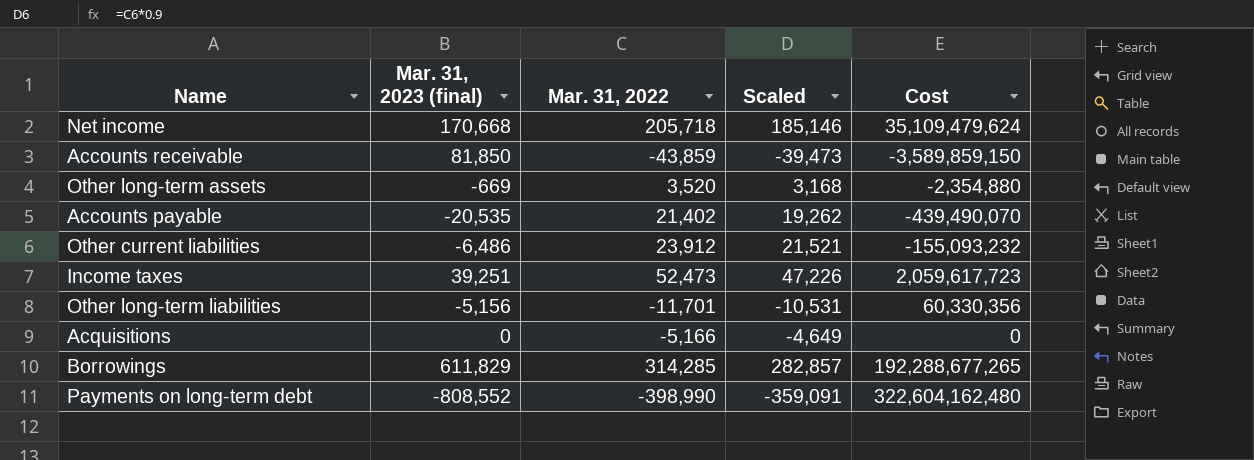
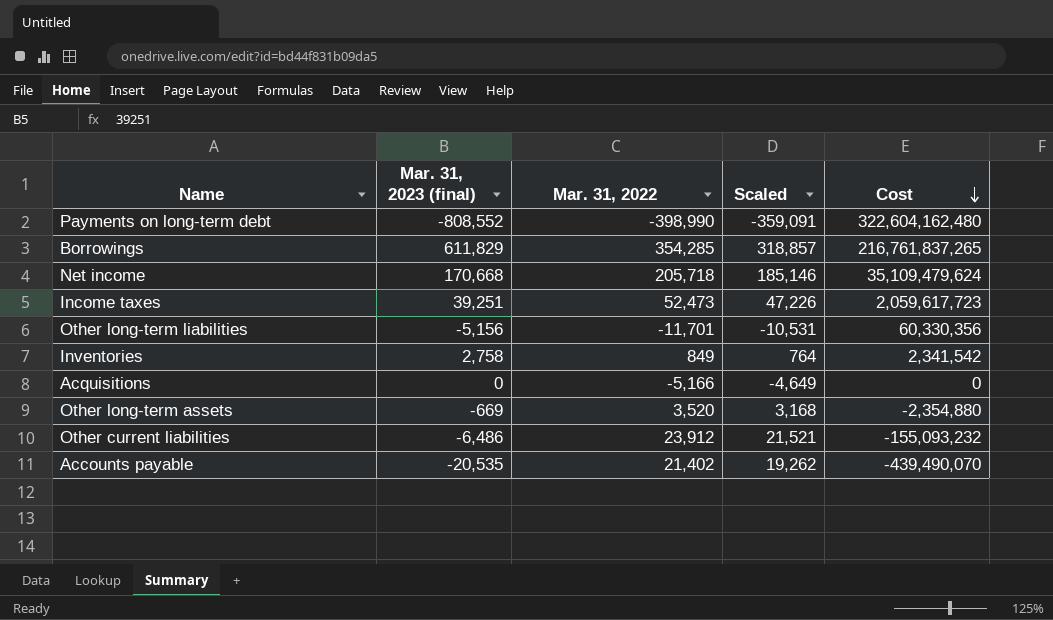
row order: none -> Cost descending
row Accounts receivable: 81,850 | -43,859 | -39,473 | -3,589,859,150 -> none
Borrowings | Mar. 31, 2022: 314,285 -> 354,285
Borrowings | Scaled: 282,857 -> 318,857
Borrowings | Cost: 192,288,677,265 -> 216,761,837,265
row Inventories: none -> 2,758 | 849 | 764 | 2,341,542

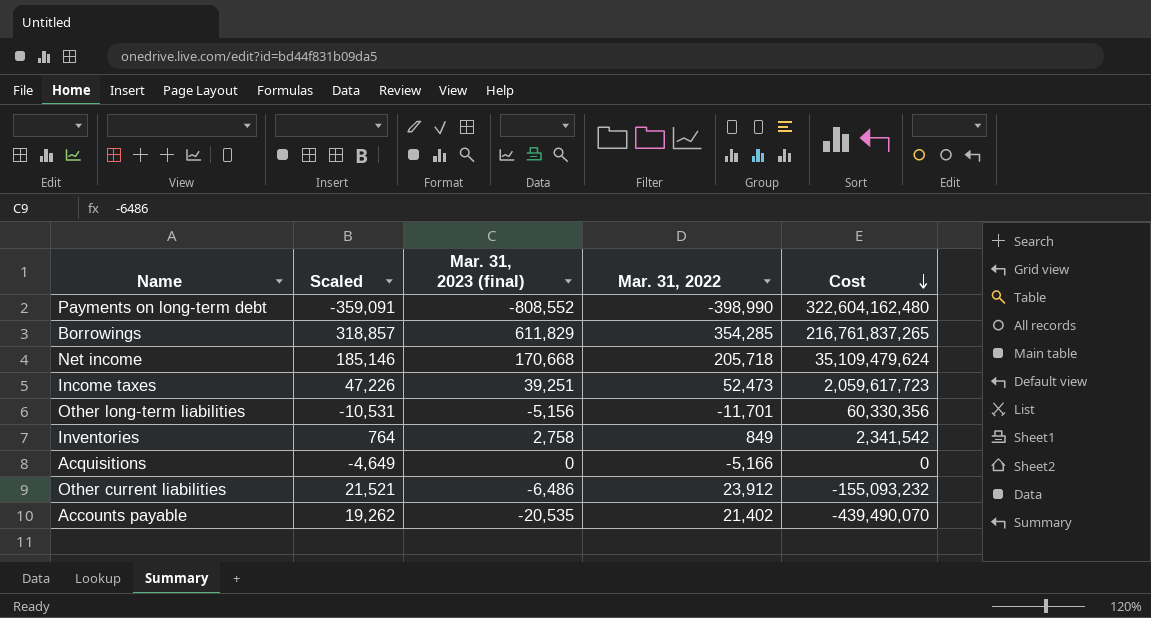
column Scaled | position: 4 -> 2
row Other long-term assets: -669 | 3,520 | 3,168 | -2,354,880 -> none

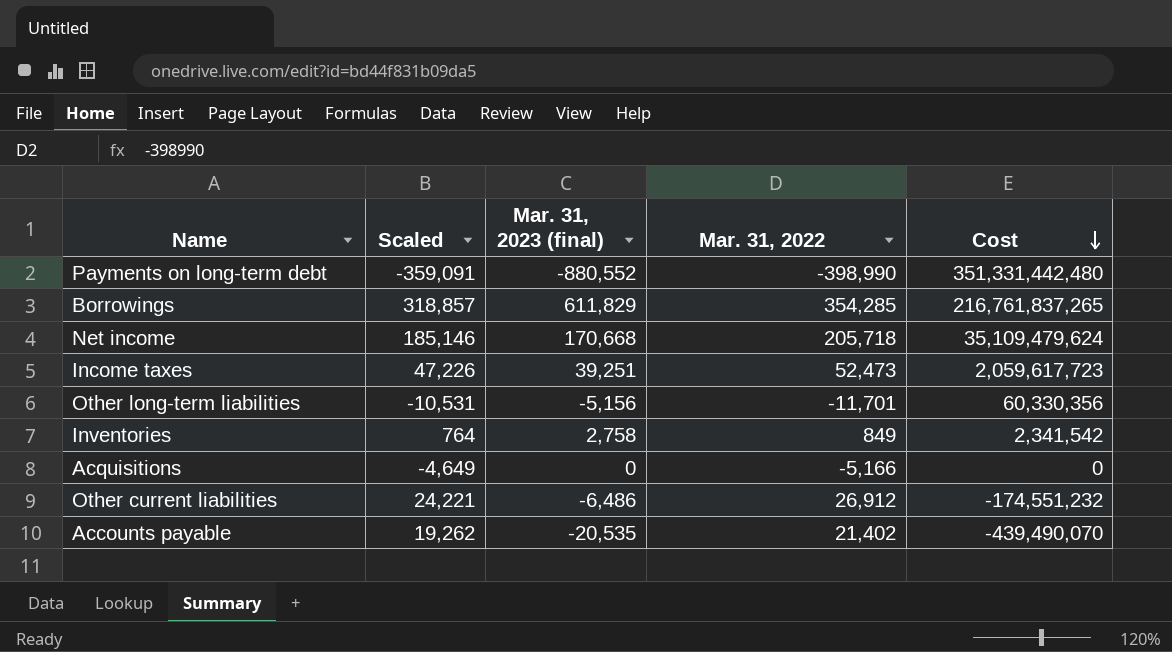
Payments on long-term debt | Mar. 31, 2023 (final): -808,552 -> -880,552
Payments on long-term debt | Cost: 322,604,162,480 -> 351,331,442,480
Other current liabilities | Scaled: 21,521 -> 24,221
Other current liabilities | Mar. 31, 2022: 23,912 -> 26,912
Other current liabilities | Cost: -155,093,232 -> -174,551,232

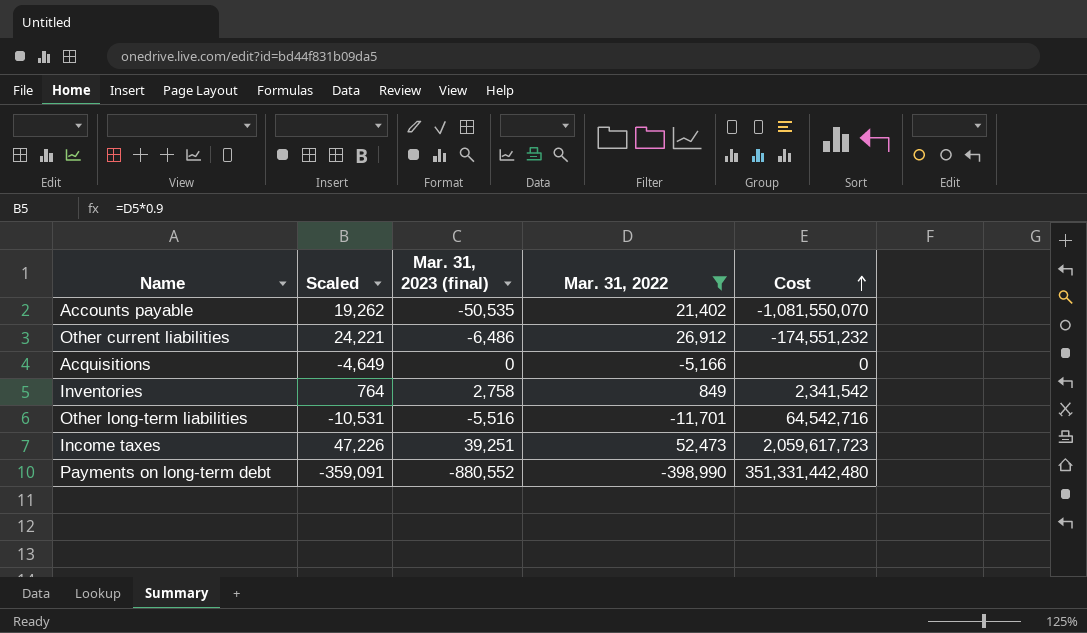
filter: none -> Mar. 31, 2022 <= 52,473
row order: Cost descending -> Cost ascending
Accounts payable | Mar. 31, 2023 (final): -20,535 -> -50,535
Accounts payable | Cost: -439,490,070 -> -1,081,550,070
Other long-term liabilities | Mar. 31, 2023 (final): -5,156 -> -5,516
Other long-term liabilities | Cost: 60,330,356 -> 64,542,716

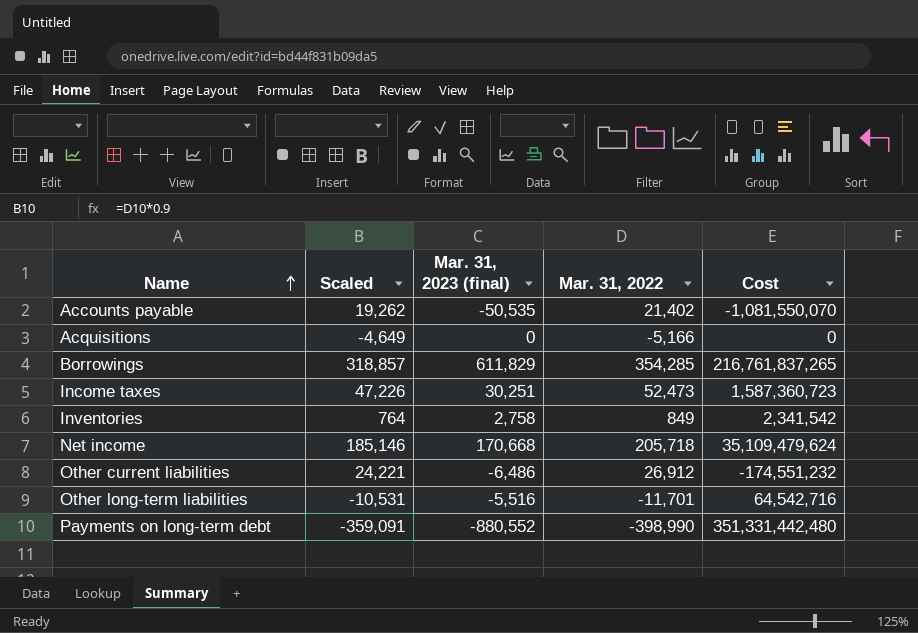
filter: Mar. 31, 2022 <= 52,473 -> none
row order: Cost ascending -> Name ascending
Income taxes | Mar. 31, 2023 (final): 39,251 -> 30,251
Income taxes | Cost: 2,059,617,723 -> 1,587,360,723

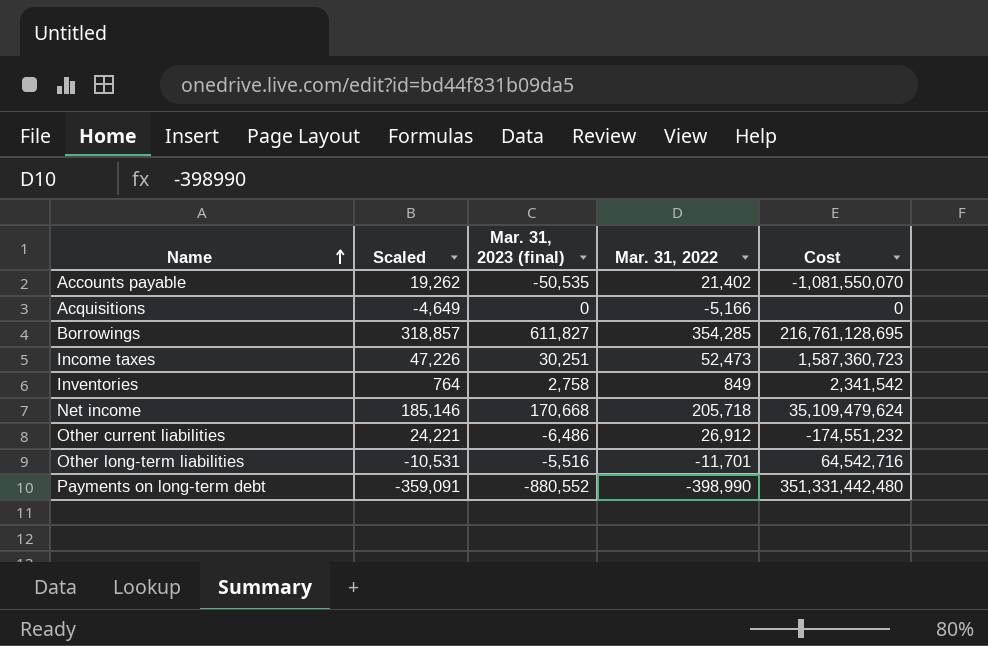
Borrowings | Mar. 31, 2023 (final): 611,829 -> 611,827
Borrowings | Cost: 216,761,837,265 -> 216,761,128,695

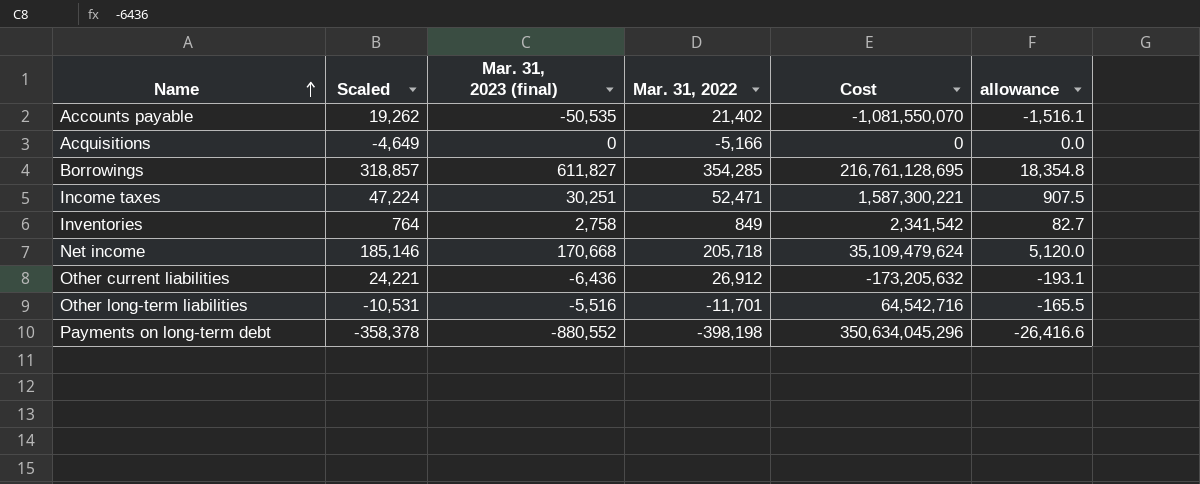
column allowance | formula: none -> [Mar. 31, 2023 (final)] * 0.03
Income taxes | Scaled: 47,226 -> 47,224
Income taxes | Mar. 31, 2022: 52,473 -> 52,471
Income taxes | Cost: 1,587,360,723 -> 1,587,300,221
Other current liabilities | Mar. 31, 2023 (final): -6,486 -> -6,436
Other current liabilities | Cost: -174,551,232 -> -173,205,632
Payments on long-term debt | Scaled: -359,091 -> -358,378
Payments on long-term debt | Mar. 31, 2022: -398,990 -> -398,198
Payments on long-term debt | Cost: 351,331,442,480 -> 350,634,045,296

